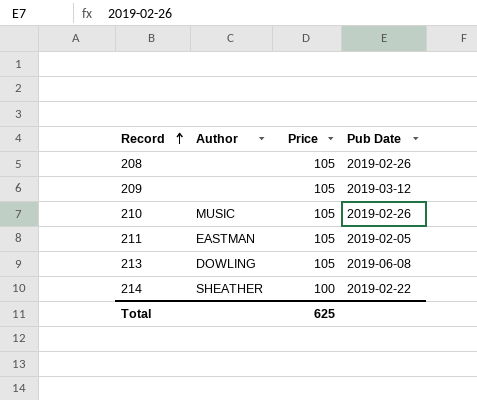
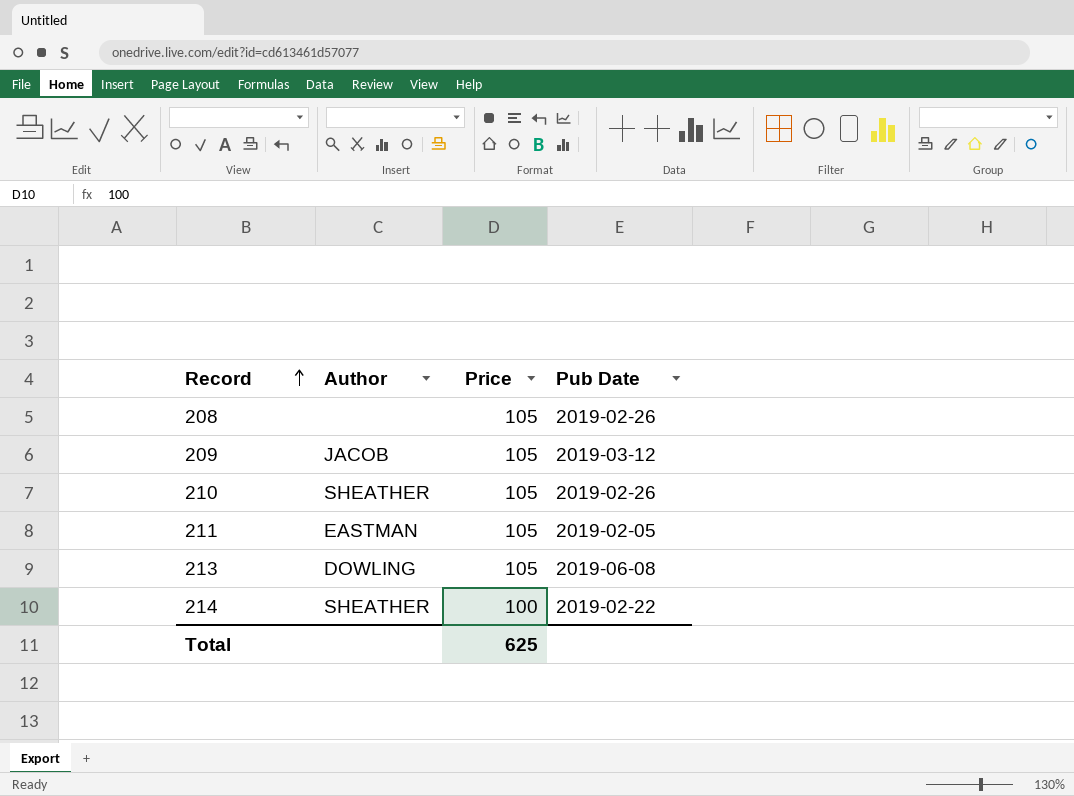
209 | Author: none -> JACOB
210 | Author: MUSIC -> SHEATHER

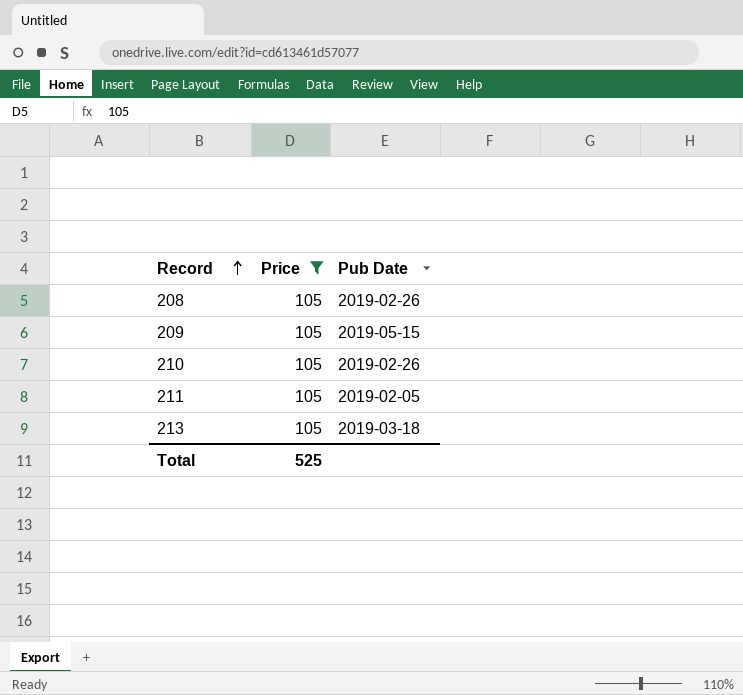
filter: none -> Price = 105
column Author | position: 2 -> none
209 | Pub Date: 2019-03-12 -> 2019-05-15
213 | Pub Date: 2019-06-08 -> 2019-03-18
Total | Price: 625 -> 525

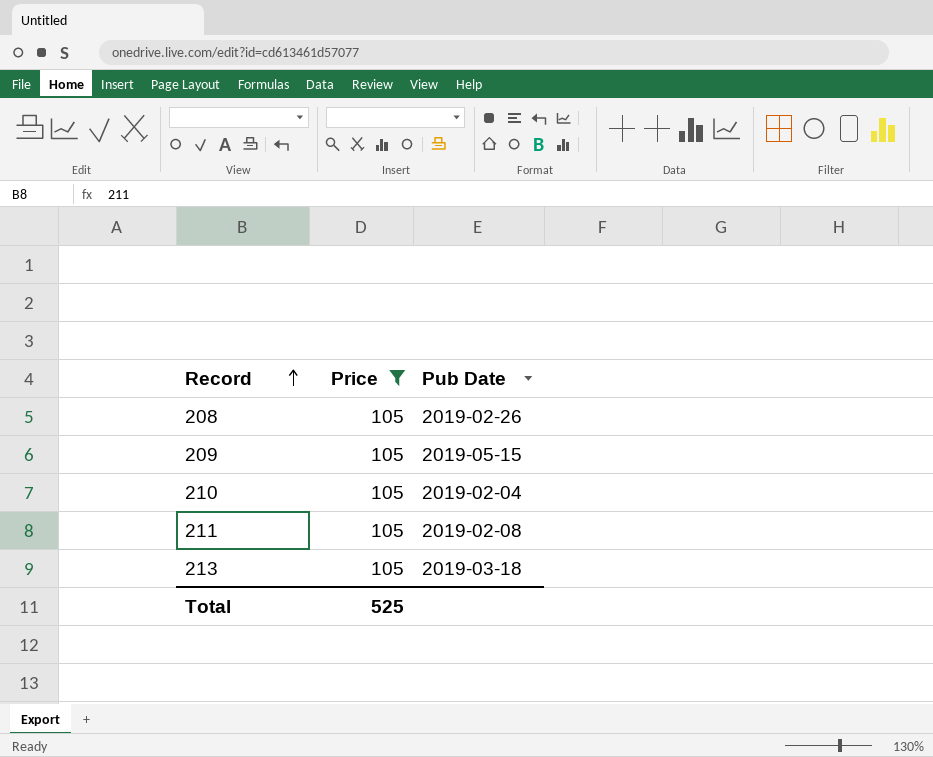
210 | Pub Date: 2019-02-26 -> 2019-02-04
211 | Pub Date: 2019-02-05 -> 2019-02-08

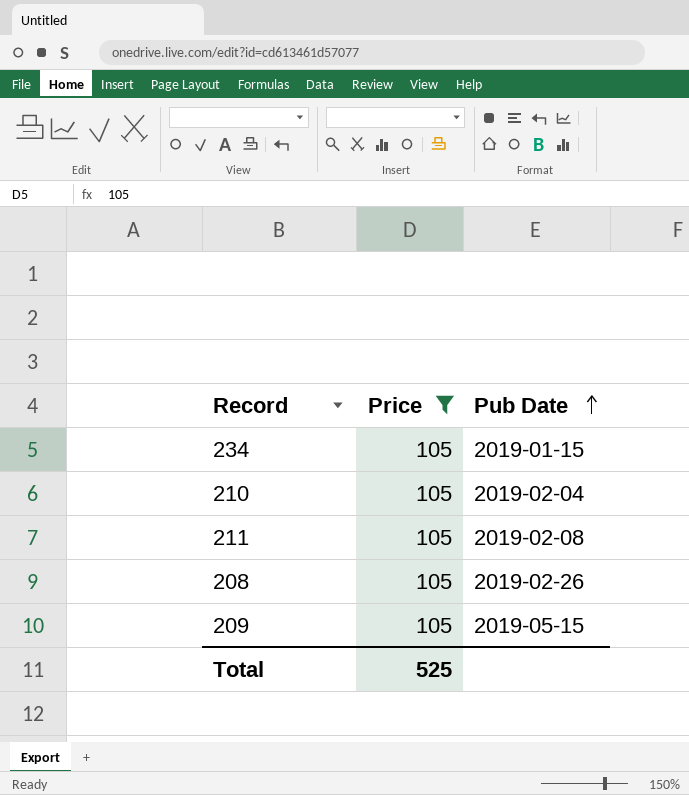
row order: Record ascending -> Pub Date ascending
row 213: 105 | 2019-03-18 -> none
row 234: none -> 105 | 2019-01-15

